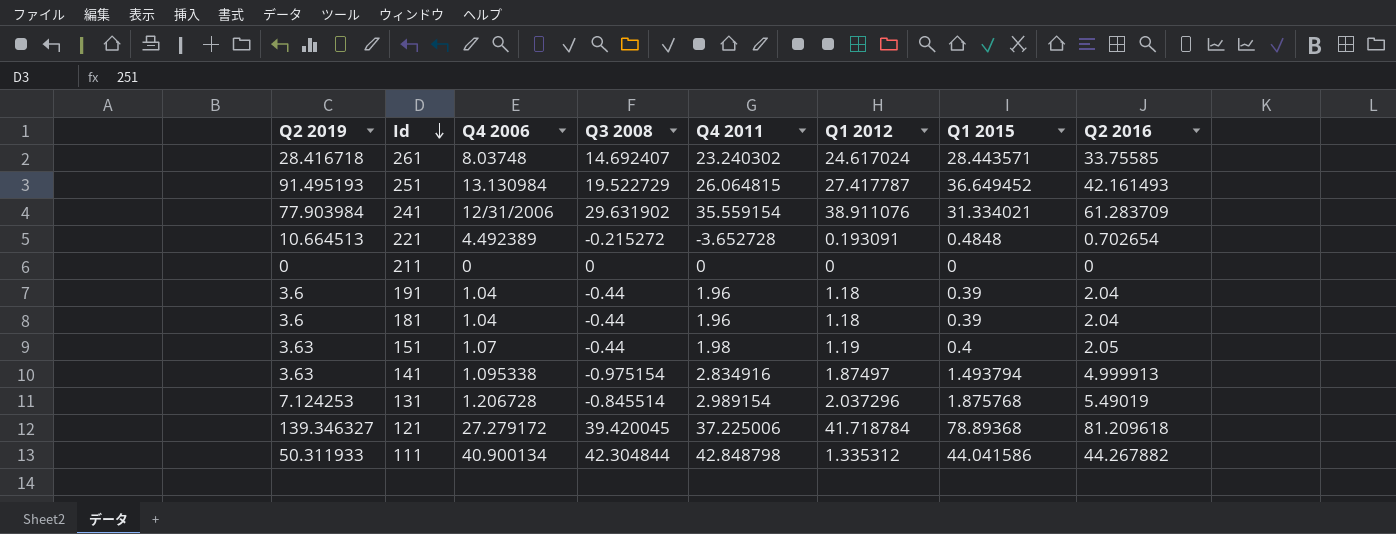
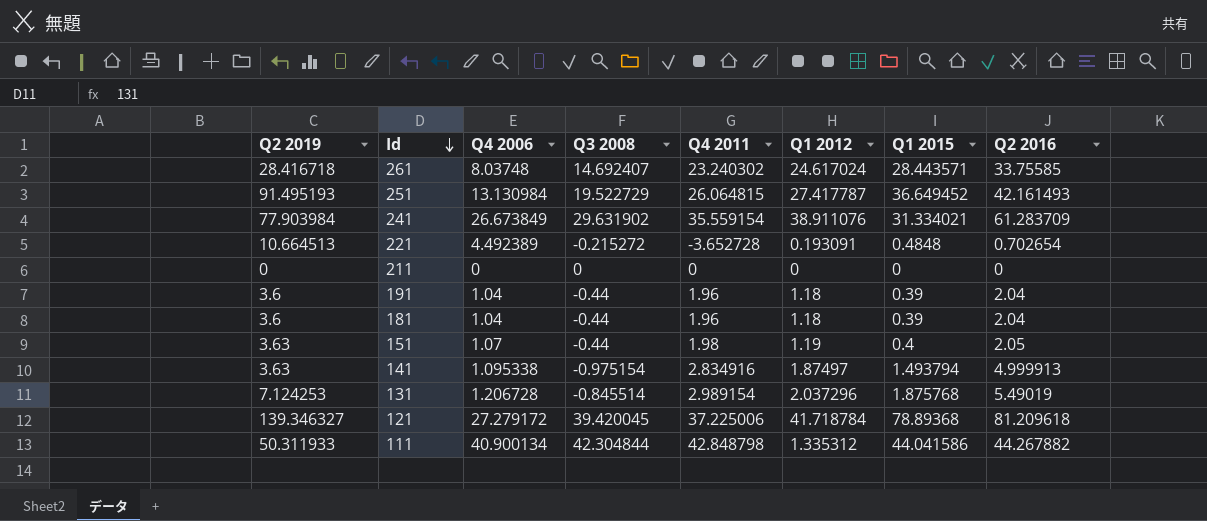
241 | Q4 2006: 12/31/2006 -> 26.673849

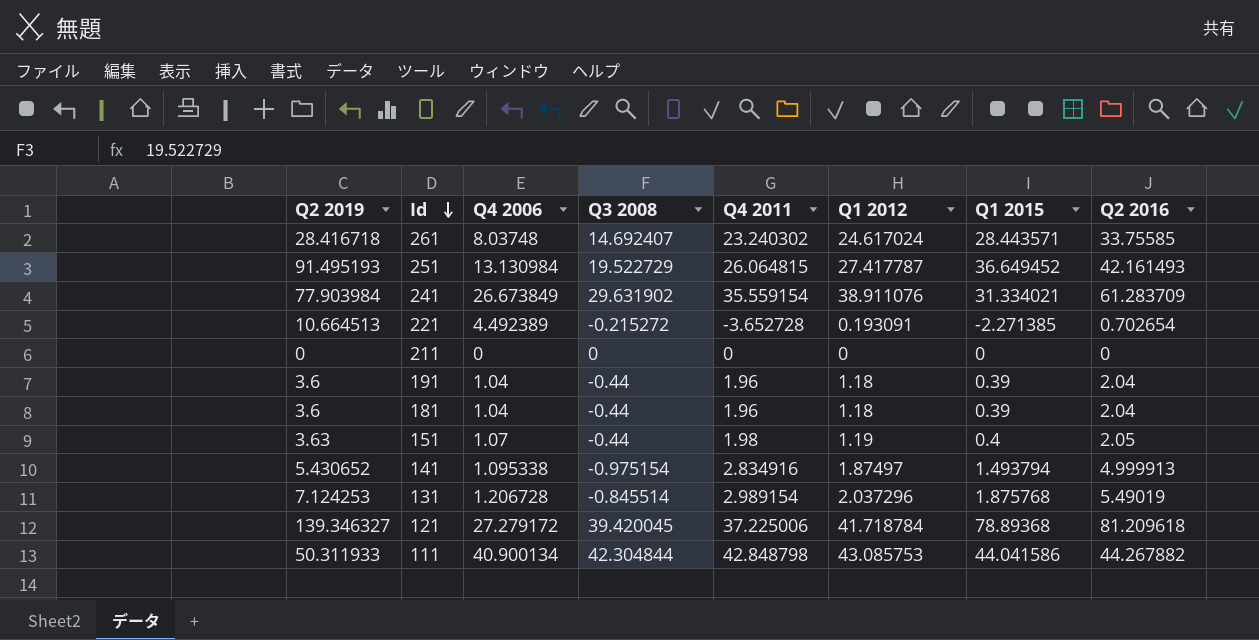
221 | Q1 2015: 0.4848 -> -2.271385
141 | Q2 2019: 3.63 -> 5.430652
111 | Q1 2012: 1.335312 -> 43.085753

